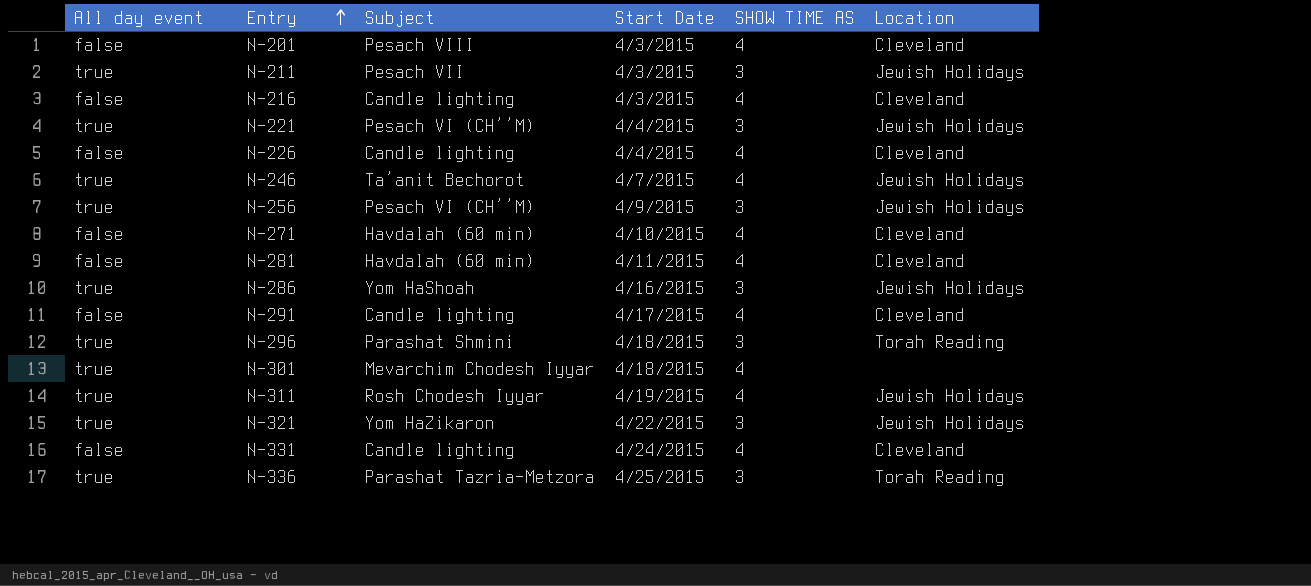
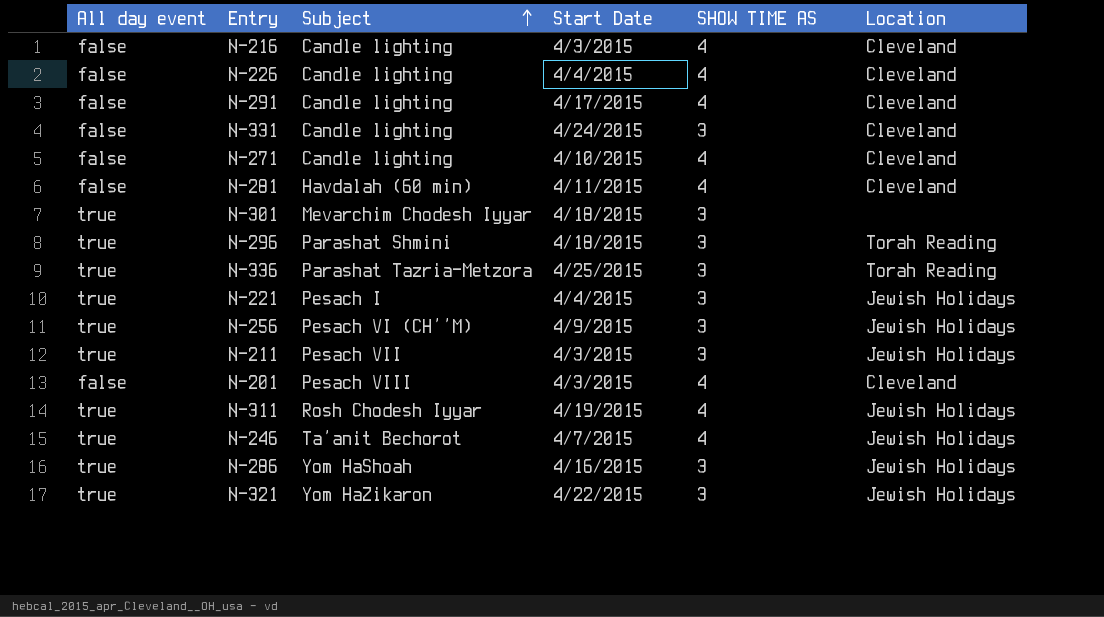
row order: Entry ascending -> Subject ascending
N-331 | SHOW TIME AS: 4 -> 3
N-271 | Subject: Havdalah (60 min) -> Candle lighting
N-301 | SHOW TIME AS: 4 -> 3
N-221 | Subject: Pesach VI (CH’’M) -> Pesach I

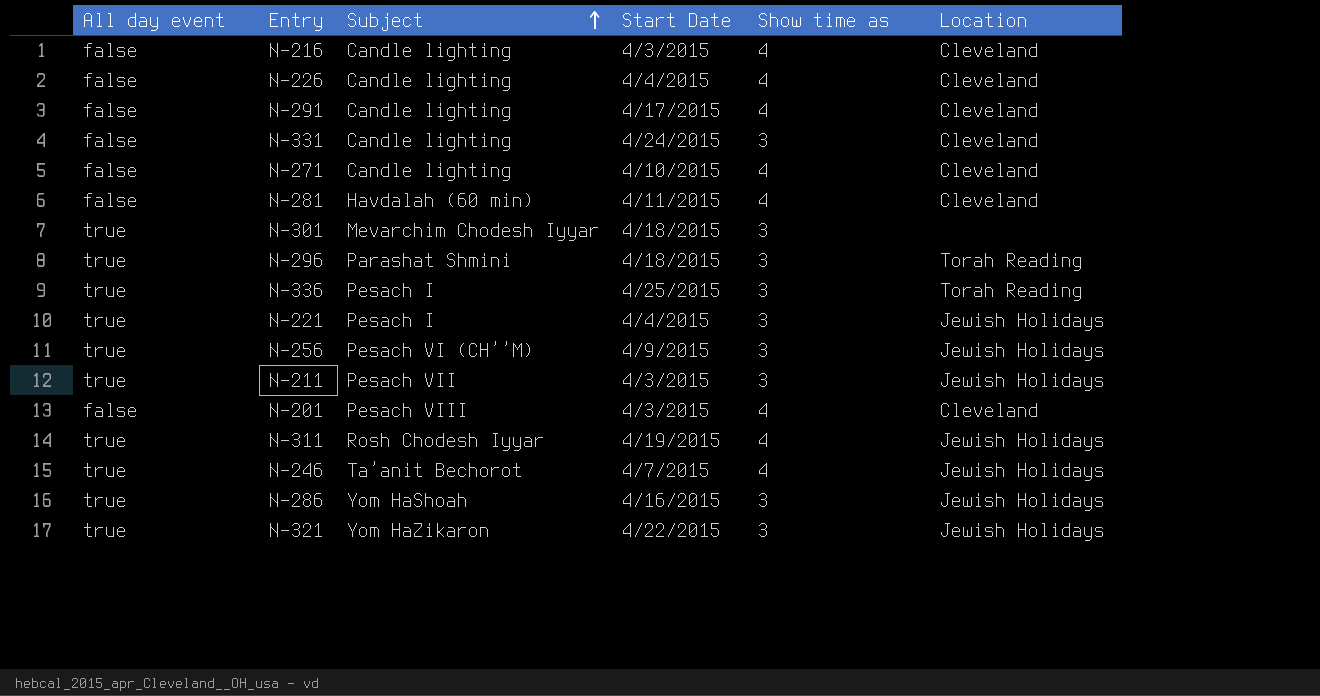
column name: SHOW TIME AS -> Show time as
N-336 | Subject: Parashat Tazria-Metzora -> Pesach I

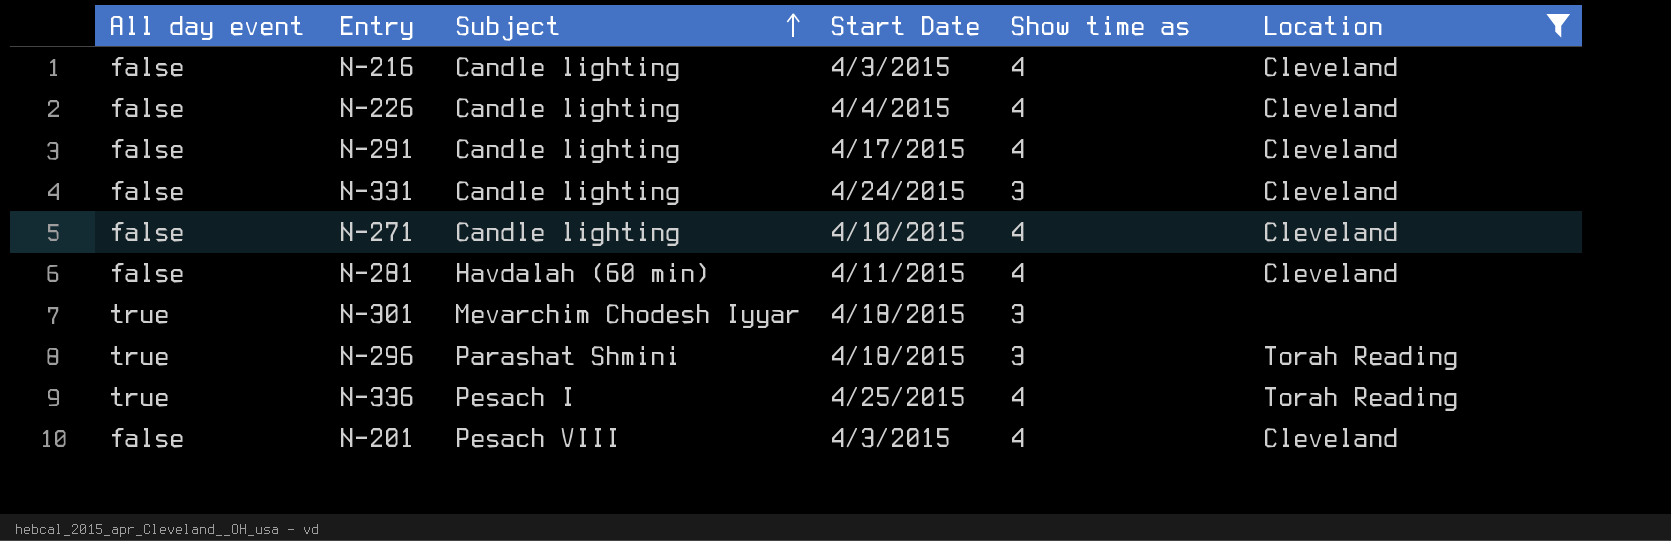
filter: none -> Location != Jewish Holidays
N-336 | Show time as: 3 -> 4

